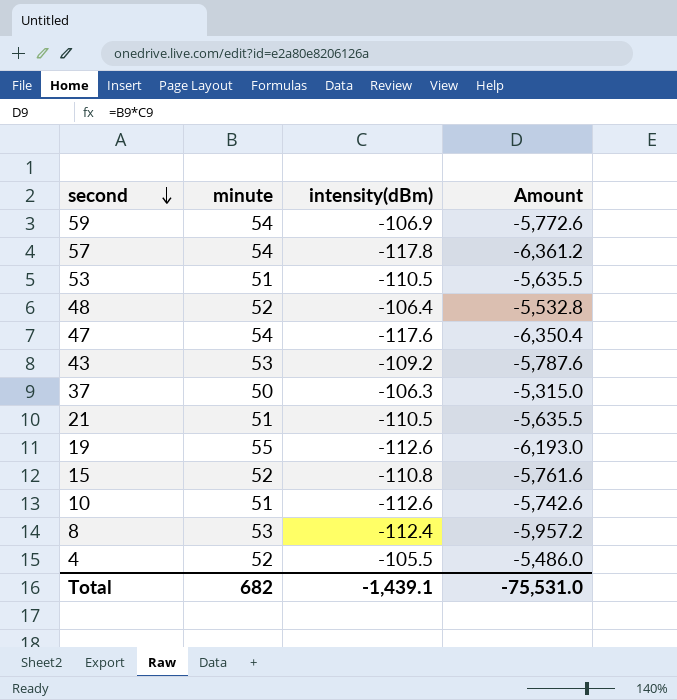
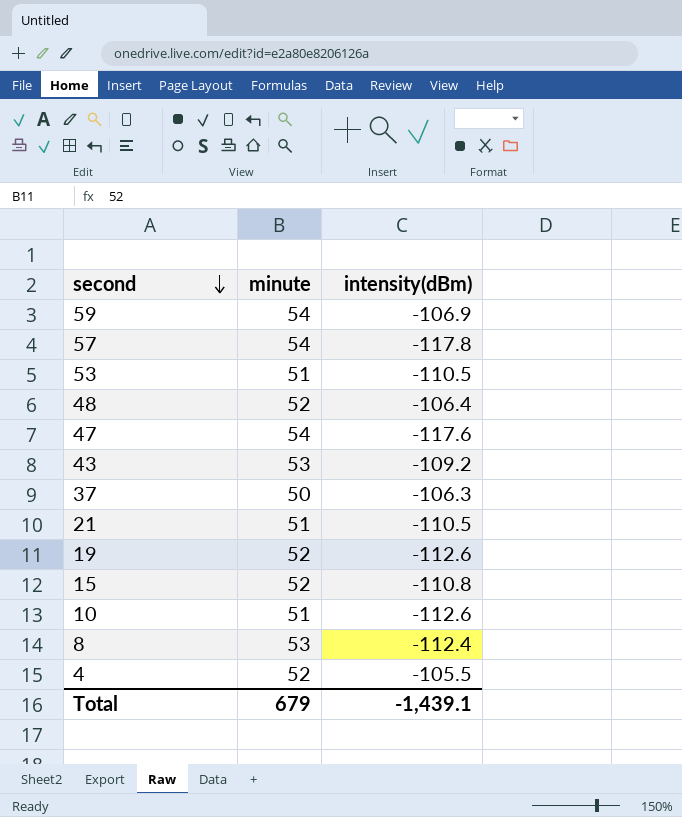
column Amount | formula: [minute] * [intensity(dBm)] -> none
19 | minute: 55 -> 52
Total | minute: 682 -> 679

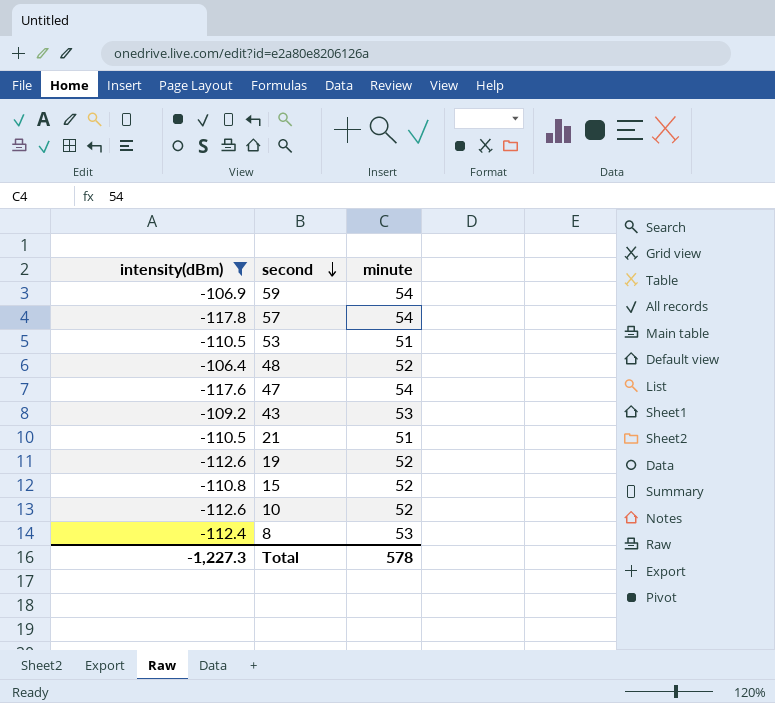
filter: none -> intensity(dBm) <= -106.4
column intensity(dBm) | position: 3 -> 1
10 | minute: 51 -> 52
Total | intensity(dBm): -1,439.1 -> -1,227.3
Total | minute: 679 -> 578

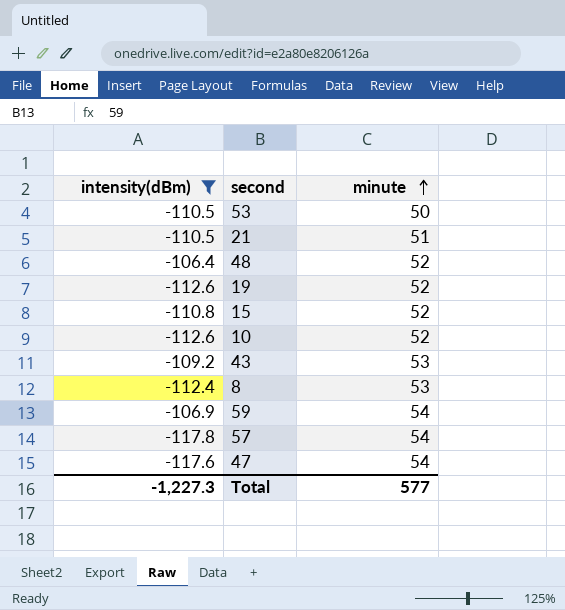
row order: second descending -> minute ascending
53 | minute: 51 -> 50
Total | minute: 578 -> 577

